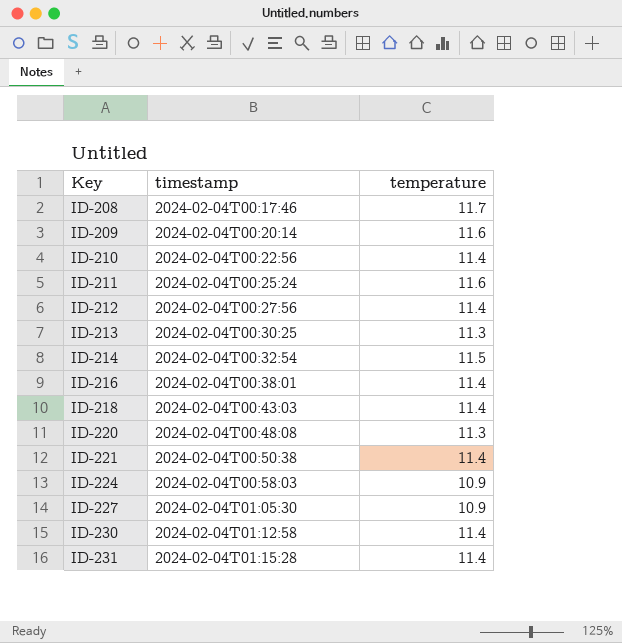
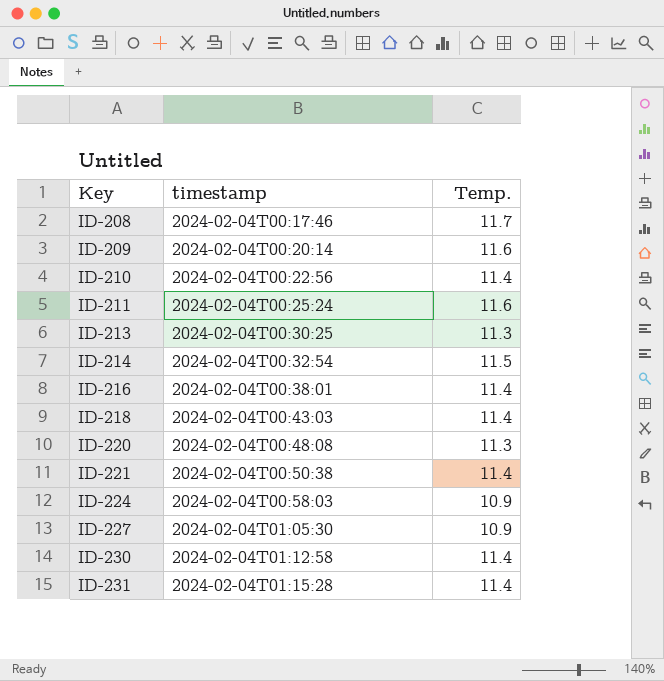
column name: temperature -> Temp.
row ID-212: 2024-02-04T00:27:56 | 11.4 -> none

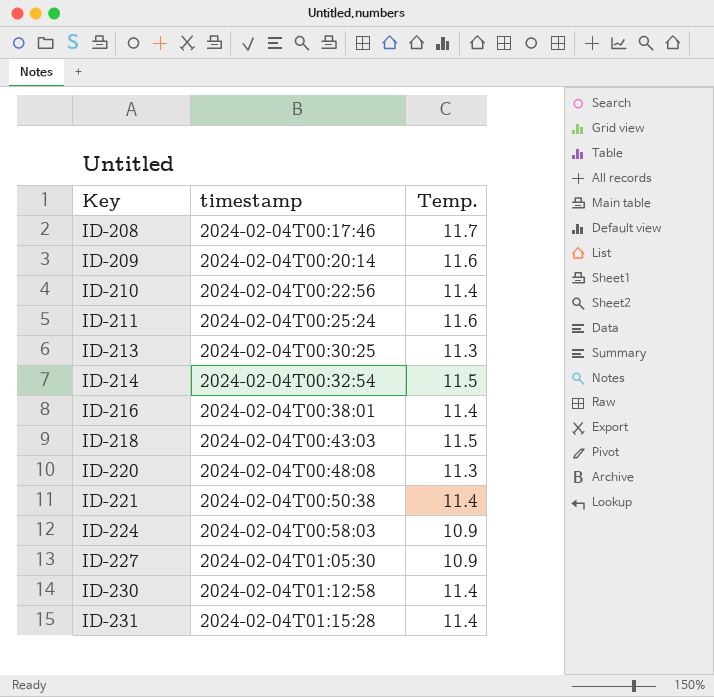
ID-218 | Temp.: 11.4 -> 11.5

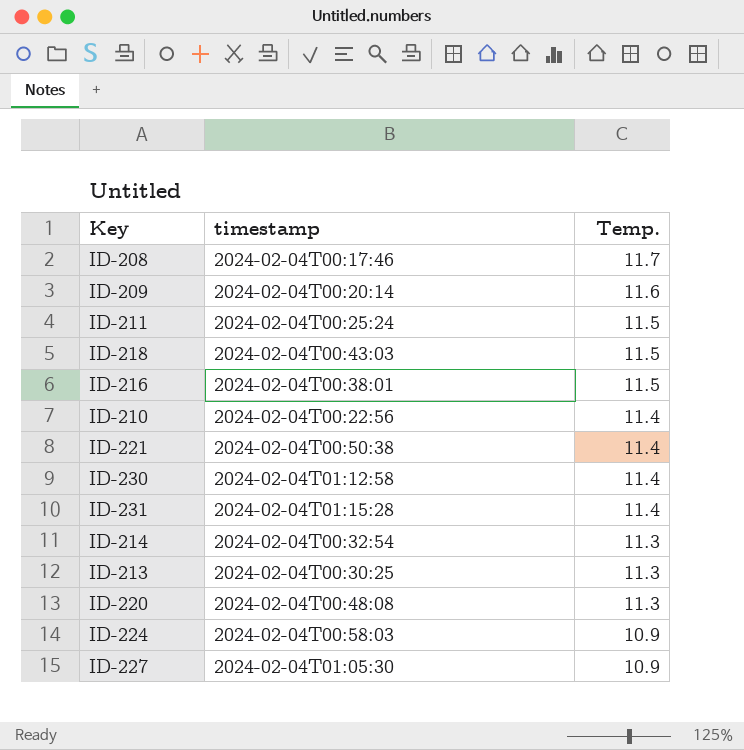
row order: Key ascending -> Temp. descending
ID-211 | Temp.: 11.6 -> 11.5
ID-216 | Temp.: 11.4 -> 11.5
ID-214 | Temp.: 11.5 -> 11.3

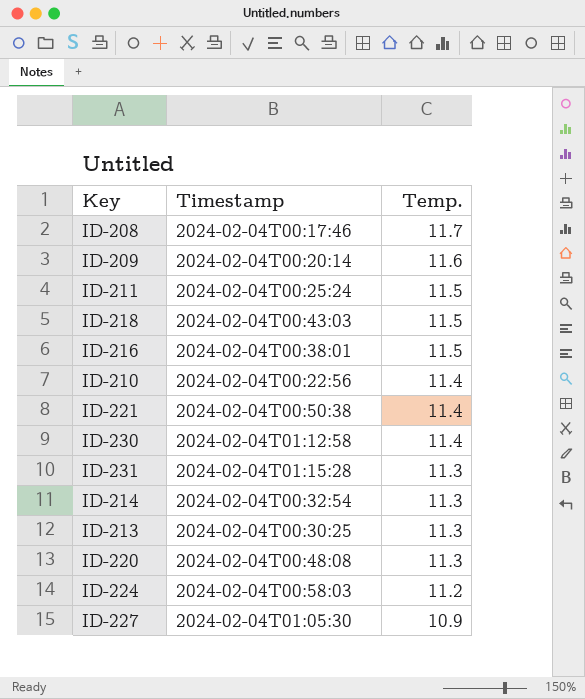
column name: timestamp -> Timestamp
ID-231 | Temp.: 11.4 -> 11.3
ID-224 | Temp.: 10.9 -> 11.2

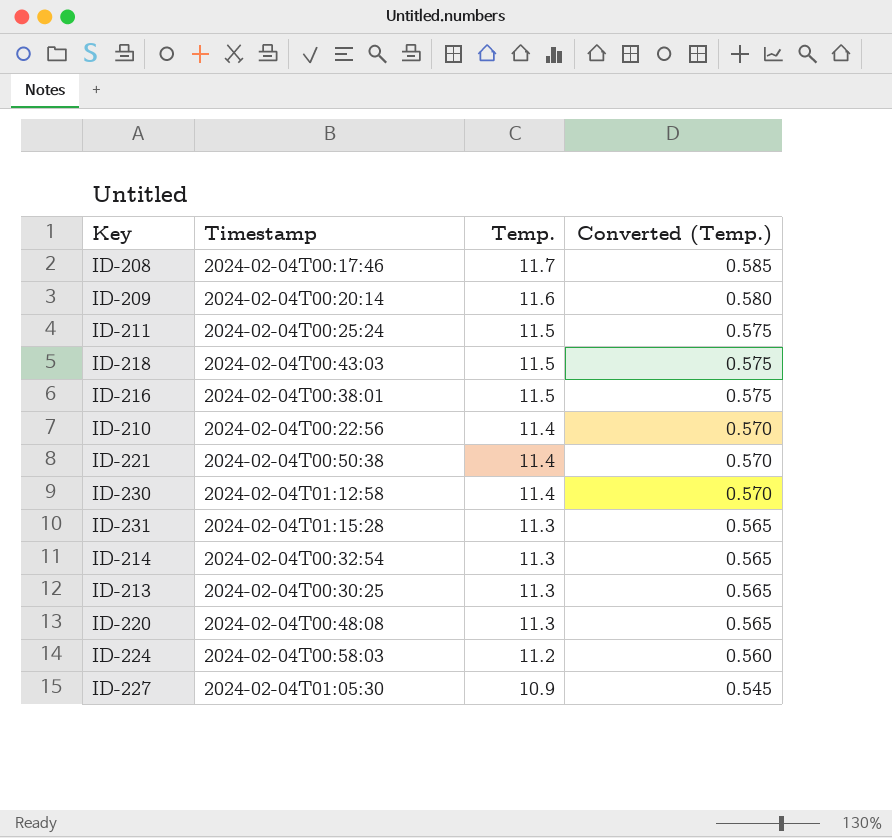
column Converted (Temp.) | formula: none -> [Temp.] * 0.05

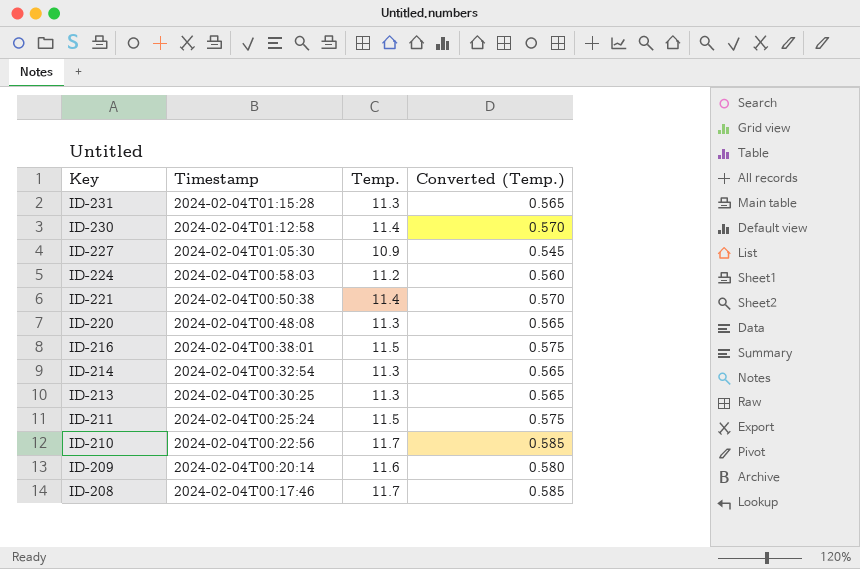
row order: Temp. descending -> Key descending
row ID-218: 2024-02-04T00:43:03 | 11.5 | 0.575 -> none
ID-210 | Temp.: 11.4 -> 11.7
ID-210 | Converted (Temp.): 0.570 -> 0.585

